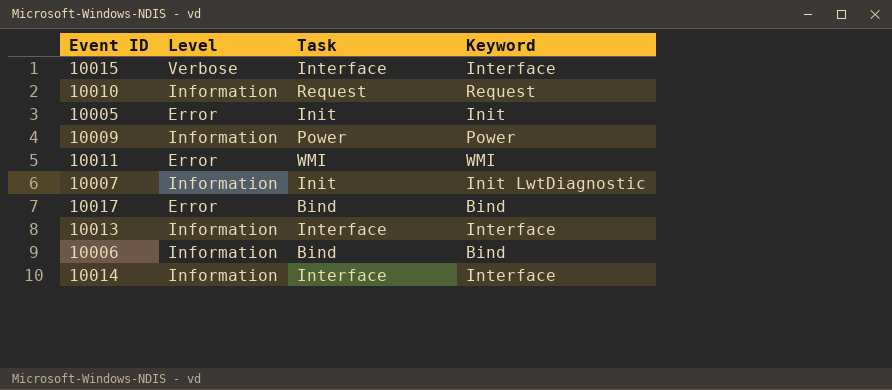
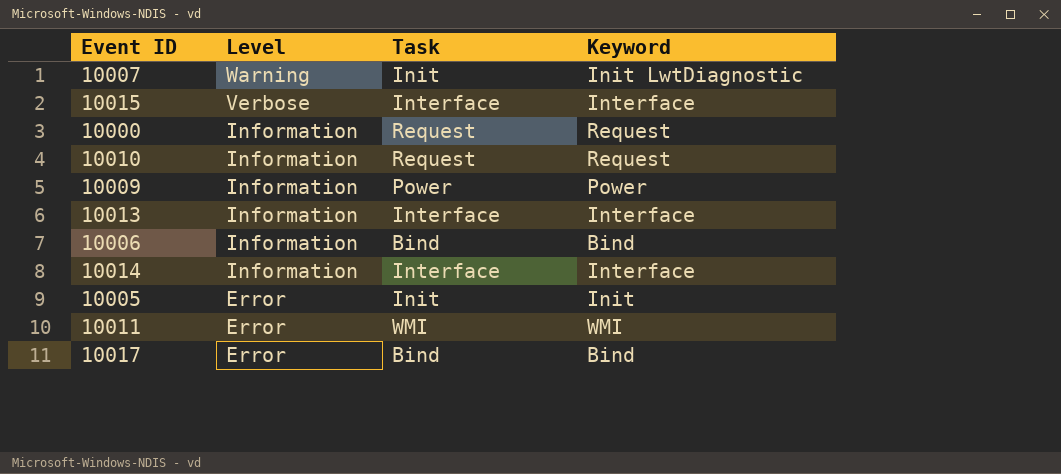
row order: none -> Level descending
10007 | Level: Information -> Warning
row 10000: none -> Information | Request | Request

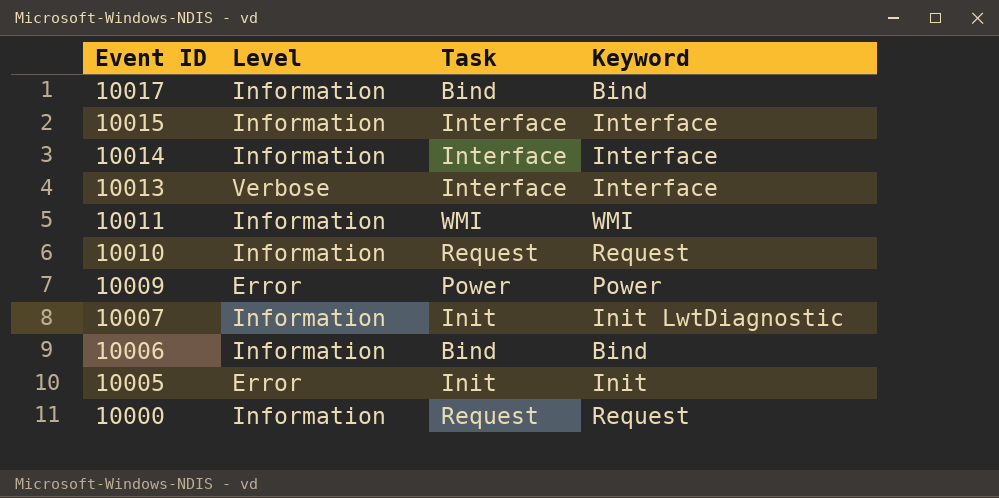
row order: Level descending -> Event ID descending
10017 | Level: Error -> Information
10015 | Level: Verbose -> Information
10013 | Level: Information -> Verbose
10011 | Level: Error -> Information
10009 | Level: Information -> Error
10007 | Level: Warning -> Information

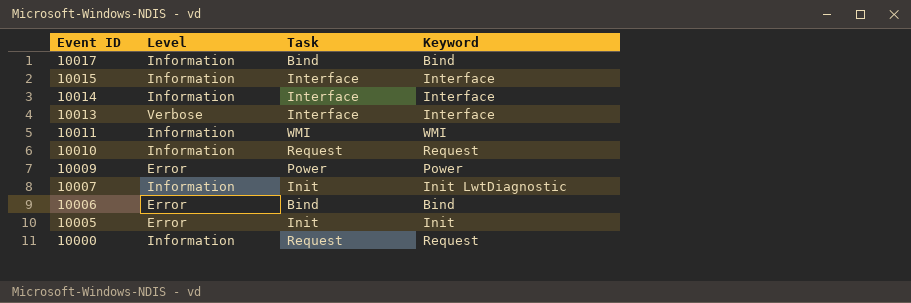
10006 | Level: Information -> Error

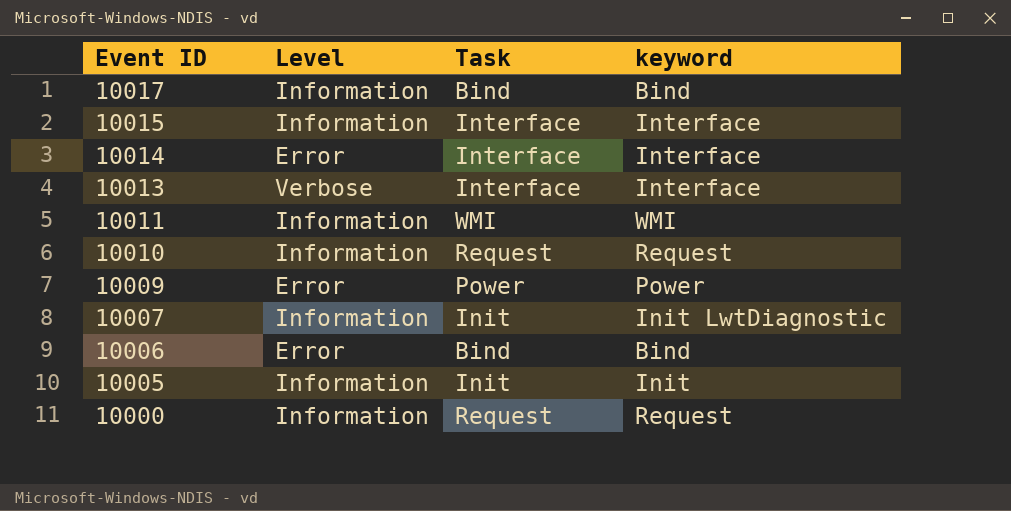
column name: Keyword -> keyword
10014 | Level: Information -> Error
10005 | Level: Error -> Information

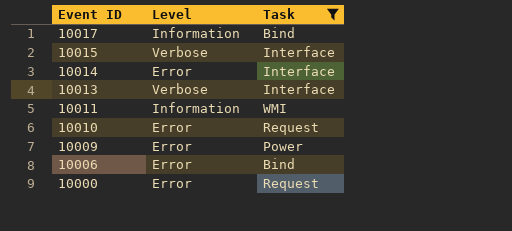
filter: none -> Task != Init
column keyword | position: 4 -> none
10015 | Level: Information -> Verbose
10010 | Level: Information -> Error
10000 | Level: Information -> Error

